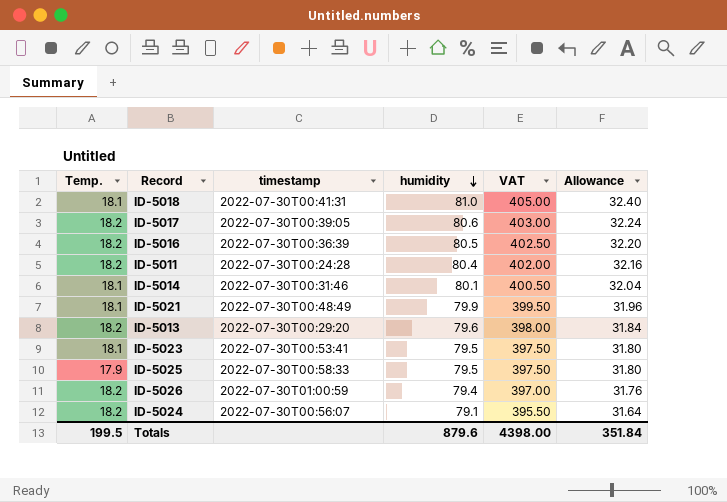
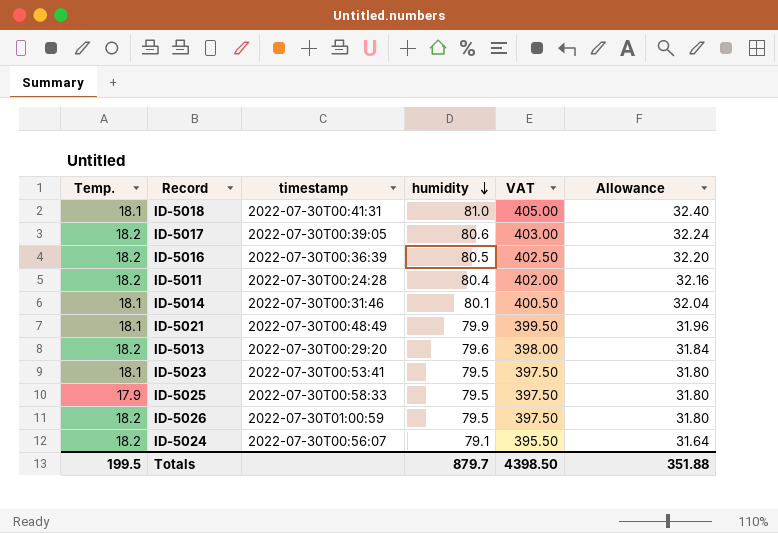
ID-5026 | humidity: 79.4 -> 79.5
ID-5026 | VAT: 397.00 -> 397.50
ID-5026 | Allowance: 31.76 -> 31.80
Totals | humidity: 879.6 -> 879.7
Totals | VAT: 4398.00 -> 4398.50
Totals | Allowance: 351.84 -> 351.88

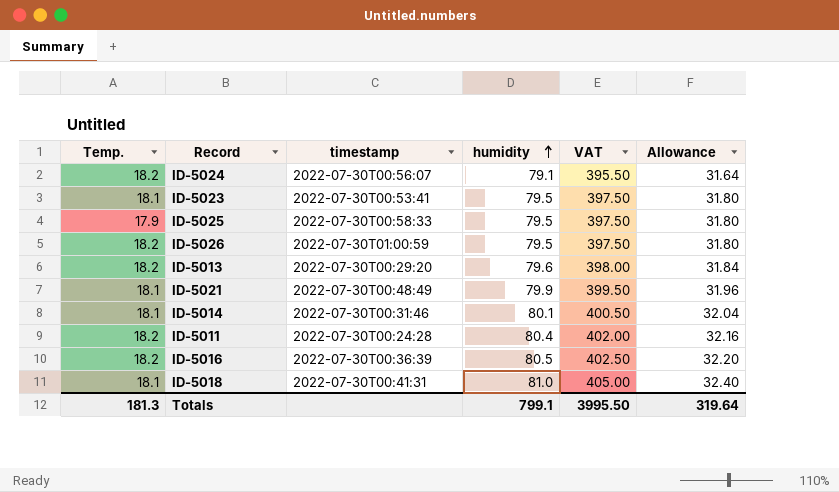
row order: humidity descending -> humidity ascending
row ID-5017: 18.2 | 2022-07-30T00:39:05 | 80.6 | 403.00 | 32.24 -> none
Totals | Temp.: 199.5 -> 181.3
Totals | humidity: 879.7 -> 799.1
Totals | VAT: 4398.50 -> 3995.50
Totals | Allowance: 351.88 -> 319.64

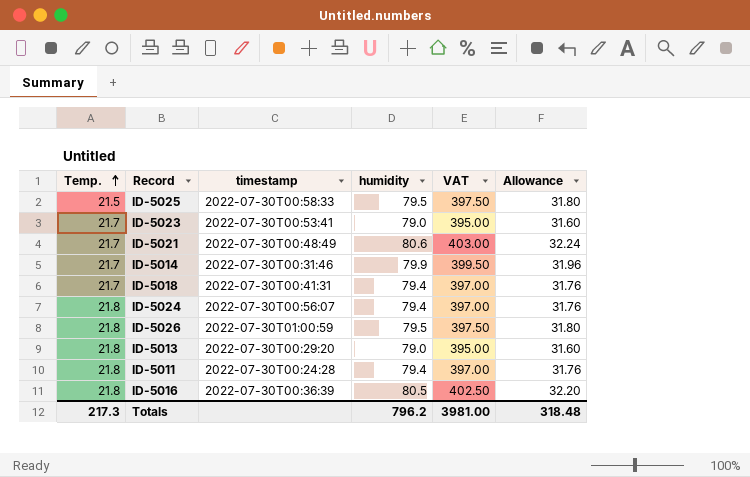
row order: humidity ascending -> Temp. ascending
ID-5025 | Temp.: 17.9 -> 21.5
ID-5023 | Temp.: 18.1 -> 21.7
ID-5023 | humidity: 79.5 -> 79.0
ID-5023 | VAT: 397.50 -> 395.00
ID-5023 | Allowance: 31.80 -> 31.60
ID-5021 | Temp.: 18.1 -> 21.7
ID-5021 | humidity: 79.9 -> 80.6
ID-5021 | VAT: 399.50 -> 403.00
ID-5021 | Allowance: 31.96 -> 32.24
ID-5014 | Temp.: 18.1 -> 21.7
ID-5014 | humidity: 80.1 -> 79.9
ID-5014 | VAT: 400.50 -> 399.50
ID-5014 | Allowance: 32.04 -> 31.96
ID-5018 | Temp.: 18.1 -> 21.7
ID-5018 | humidity: 81.0 -> 79.4
ID-5018 | VAT: 405.00 -> 397.00
ID-5018 | Allowance: 32.40 -> 31.76
ID-5024 | Temp.: 18.2 -> 21.8
ID-5024 | humidity: 79.1 -> 79.4
ID-5024 | VAT: 395.50 -> 397.00
ID-5024 | Allowance: 31.64 -> 31.76
ID-5026 | Temp.: 18.2 -> 21.8
ID-5013 | Temp.: 18.2 -> 21.8
ID-5013 | humidity: 79.6 -> 79.0
ID-5013 | VAT: 398.00 -> 395.00
ID-5013 | Allowance: 31.84 -> 31.60
ID-5011 | Temp.: 18.2 -> 21.8
ID-5011 | humidity: 80.4 -> 79.4
ID-5011 | VAT: 402.00 -> 397.00
ID-5011 | Allowance: 32.16 -> 31.76
ID-5016 | Temp.: 18.2 -> 21.8
Totals | Temp.: 181.3 -> 217.3
Totals | humidity: 799.1 -> 796.2
Totals | VAT: 3995.50 -> 3981.00
Totals | Allowance: 319.64 -> 318.48

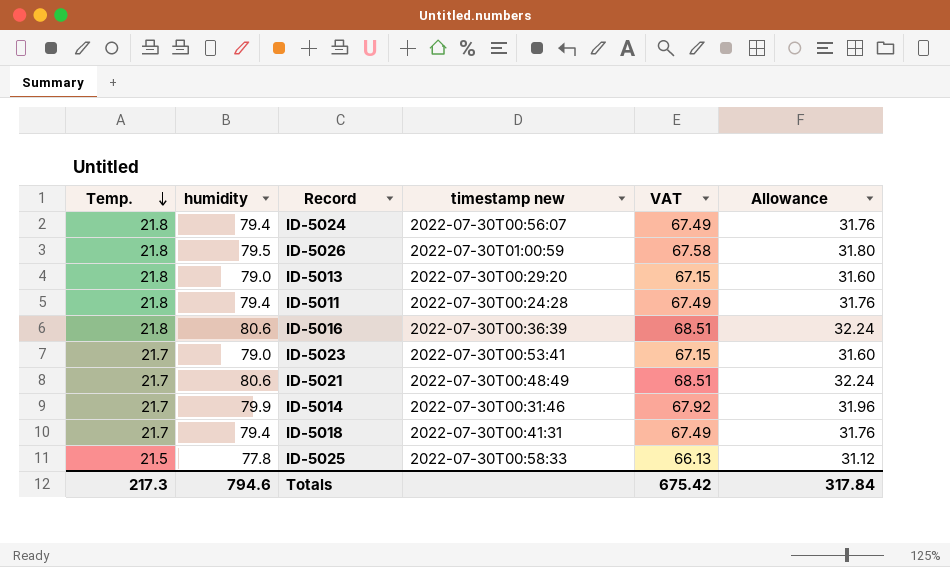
row order: Temp. ascending -> Temp. descending
column humidity | position: 4 -> 2
column name: timestamp -> timestamp new
column VAT | formula: [humidity] * 5 -> [humidity] * 0.85
ID-5016 | humidity: 80.5 -> 80.6
ID-5016 | Allowance: 32.20 -> 32.24
ID-5025 | humidity: 79.5 -> 77.8
ID-5025 | Allowance: 31.80 -> 31.12
Totals | humidity: 796.2 -> 794.6
Totals | VAT: 3981.00 -> 675.42
Totals | Allowance: 318.48 -> 317.84

